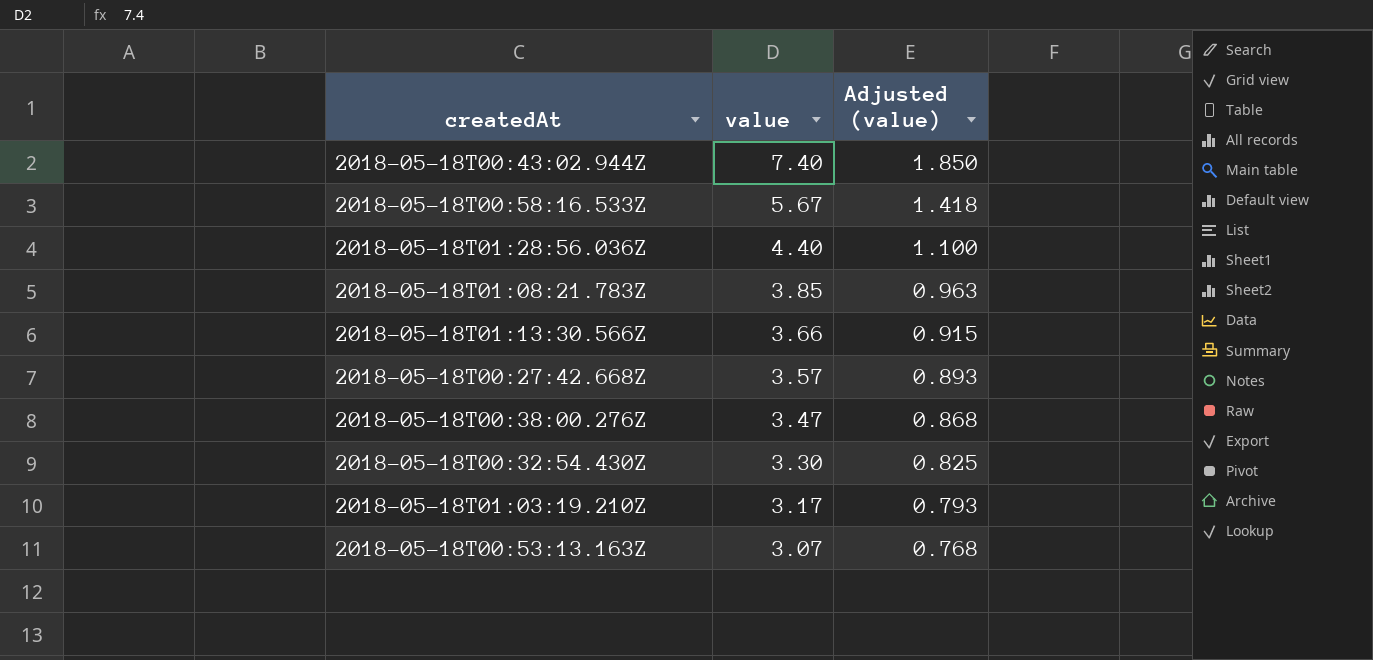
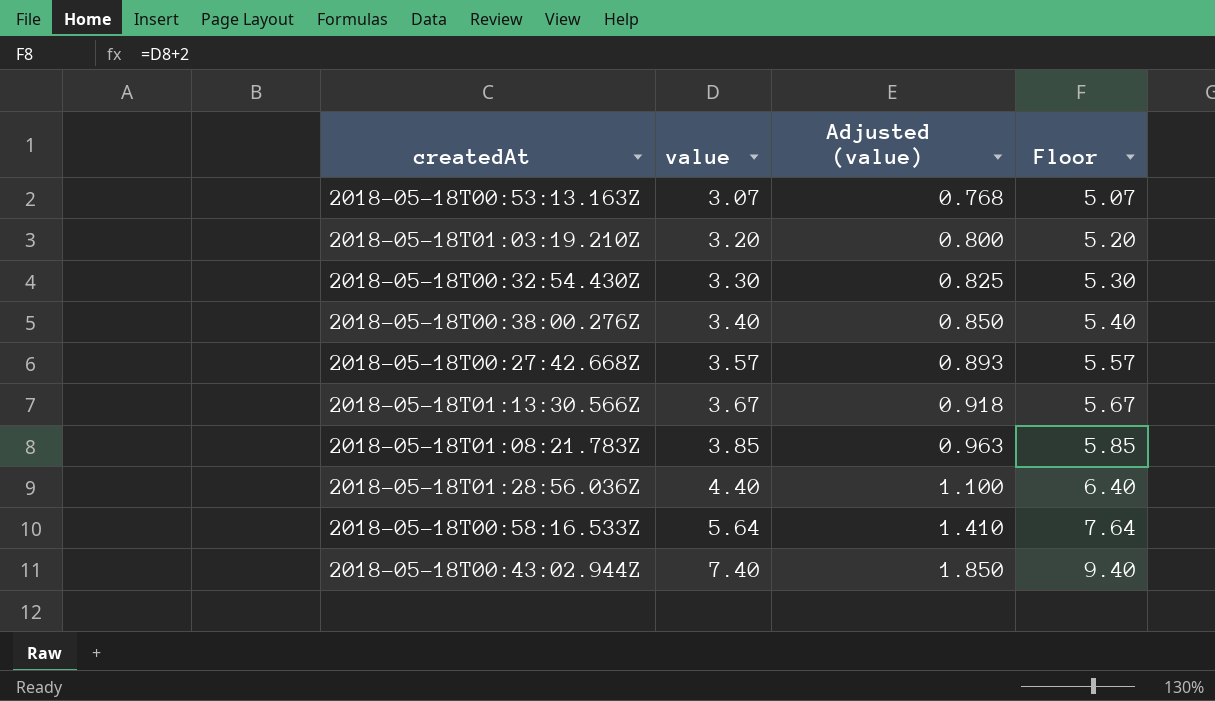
row order: value descending -> value ascending
column Floor | formula: none -> [value] + 2
2018-05-18T01:03:19.210Z | value: 3.17 -> 3.20
2018-05-18T01:03:19.210Z | Adjusted (value): 0.793 -> 0.800
2018-05-18T00:38:00.276Z | value: 3.47 -> 3.40
2018-05-18T00:38:00.276Z | Adjusted (value): 0.868 -> 0.850
2018-05-18T01:13:30.566Z | value: 3.66 -> 3.67
2018-05-18T01:13:30.566Z | Adjusted (value): 0.915 -> 0.918
2018-05-18T00:58:16.533Z | value: 5.67 -> 5.64
2018-05-18T00:58:16.533Z | Adjusted (value): 1.418 -> 1.410

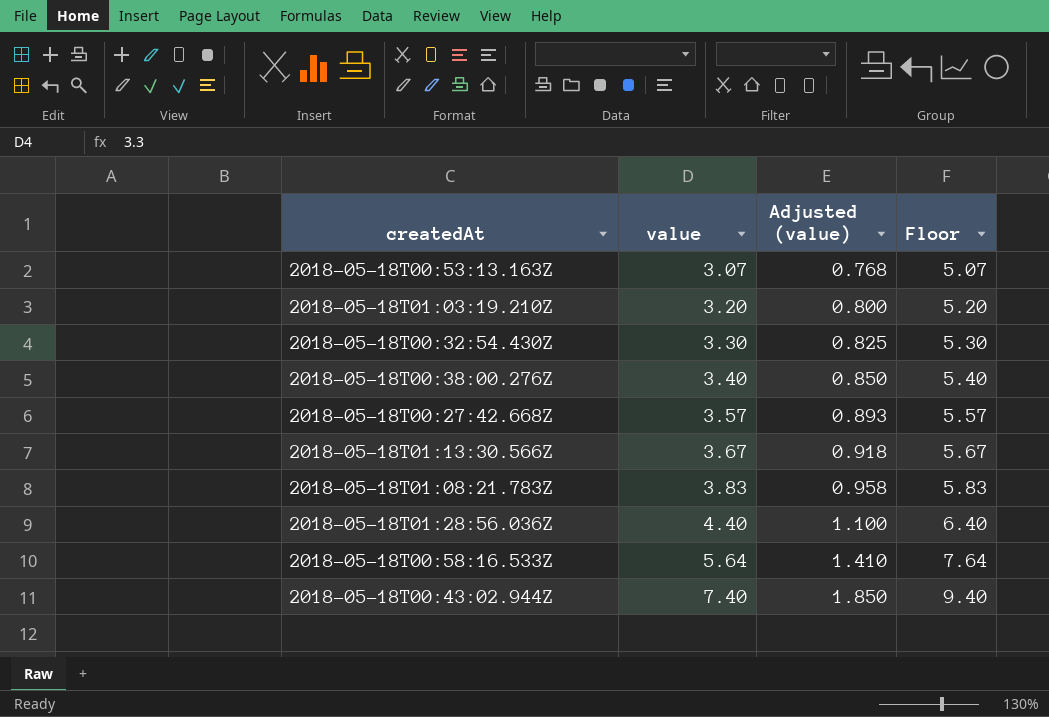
2018-05-18T01:08:21.783Z | value: 3.85 -> 3.83
2018-05-18T01:08:21.783Z | Adjusted (value): 0.963 -> 0.958
2018-05-18T01:08:21.783Z | Floor: 5.85 -> 5.83

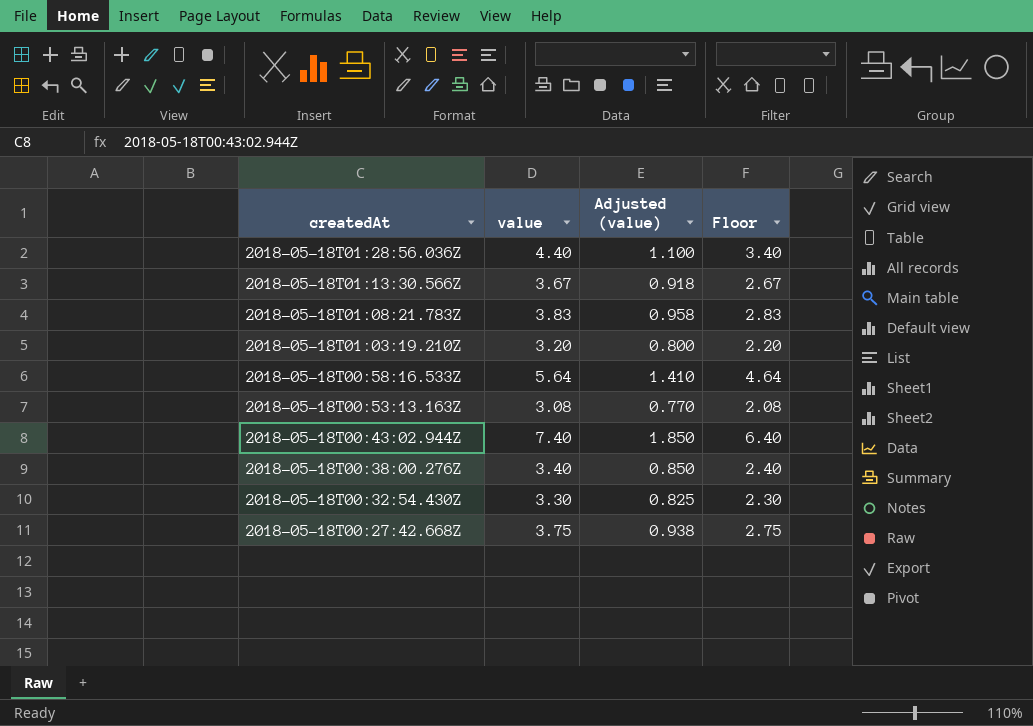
row order: value ascending -> createdAt descending
column Floor | formula: [value] + 2 -> [value] - 1
2018-05-18T00:53:13.163Z | value: 3.07 -> 3.08
2018-05-18T00:53:13.163Z | Adjusted (value): 0.768 -> 0.770
2018-05-18T00:27:42.668Z | value: 3.57 -> 3.75
2018-05-18T00:27:42.668Z | Adjusted (value): 0.893 -> 0.938

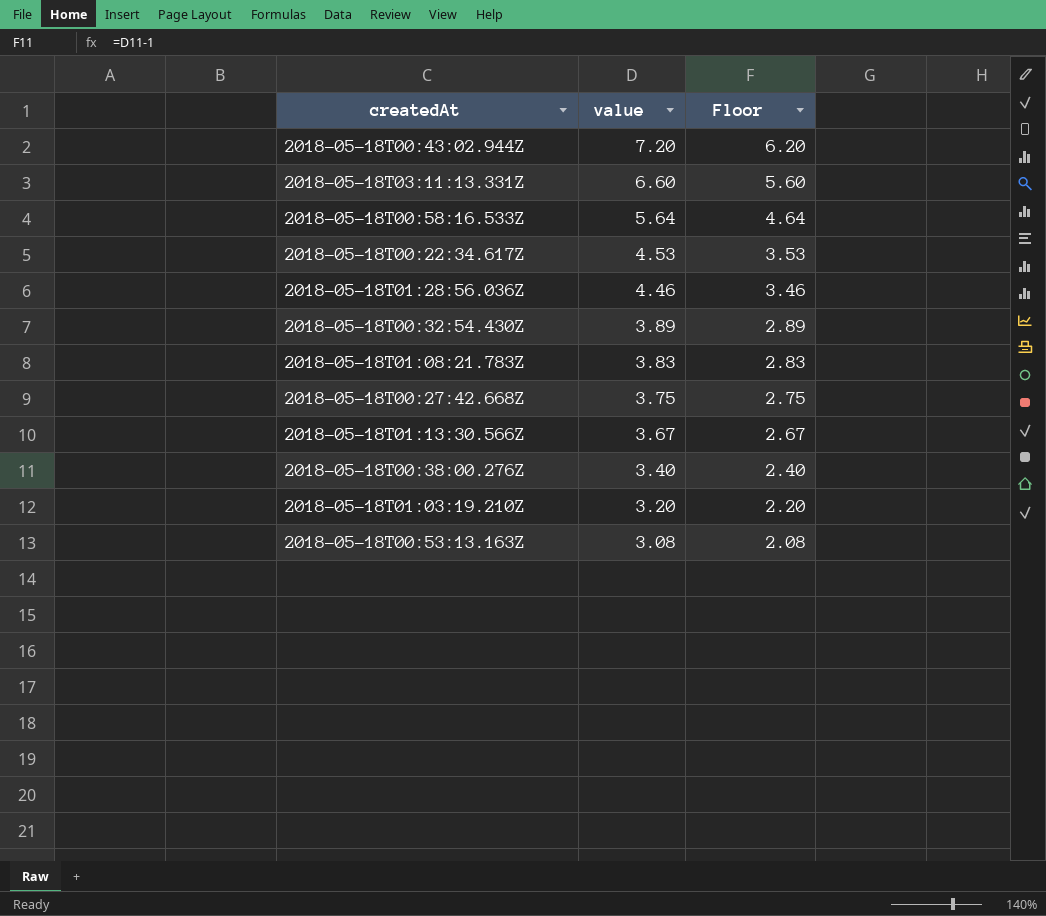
row order: createdAt descending -> value descending
column Adjusted (value) | formula: [value] * 0.25 -> none
2018-05-18T00:43:02.944Z | value: 7.40 -> 7.20
2018-05-18T00:43:02.944Z | Floor: 6.40 -> 6.20
row 2018-05-18T03:11:13.331Z: none -> 6.60 | 5.60
row 2018-05-18T00:22:34.617Z: none -> 4.53 | 3.53
2018-05-18T01:28:56.036Z | value: 4.40 -> 4.46
2018-05-18T01:28:56.036Z | Floor: 3.40 -> 3.46
2018-05-18T00:32:54.430Z | value: 3.30 -> 3.89
2018-05-18T00:32:54.430Z | Floor: 2.30 -> 2.89

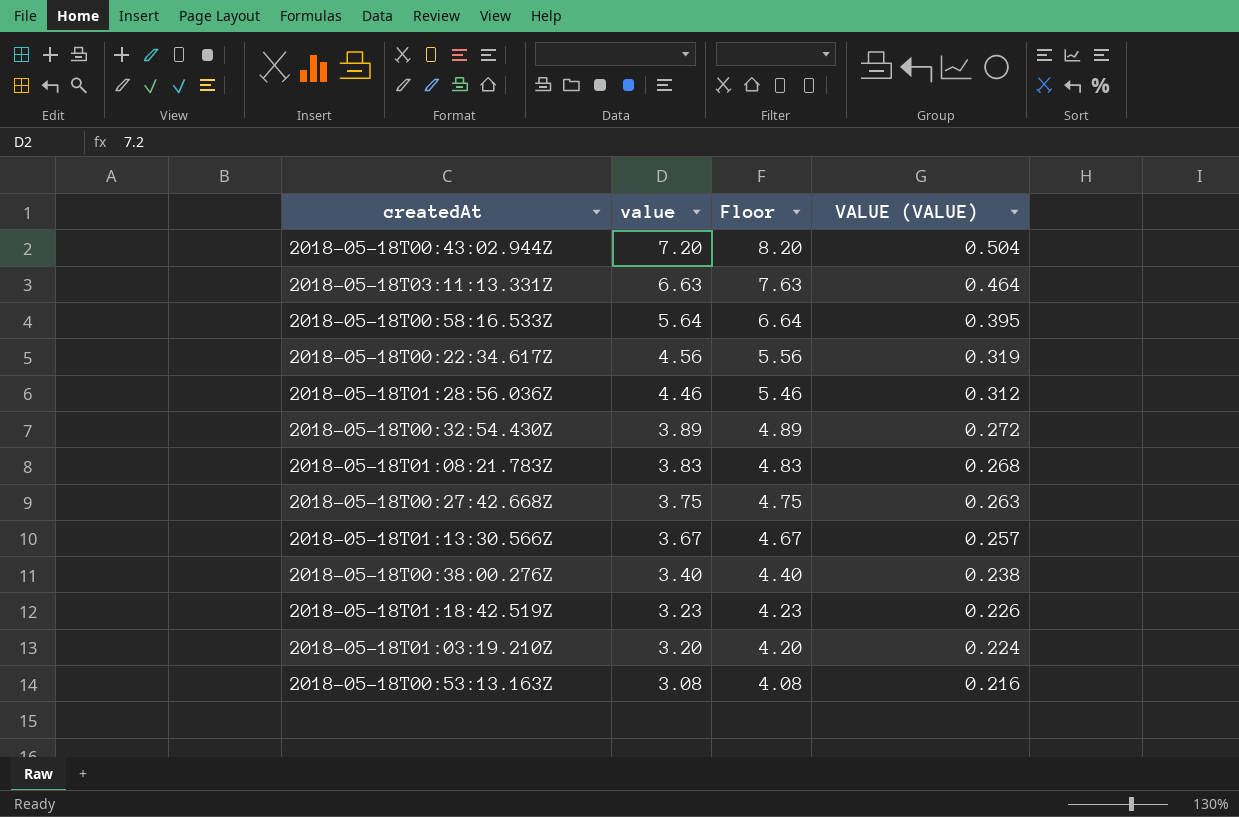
column Floor | formula: [value] - 1 -> [value] + 1
column VALUE (VALUE) | formula: none -> [value] * 0.07
2018-05-18T03:11:13.331Z | value: 6.60 -> 6.63
2018-05-18T00:22:34.617Z | value: 4.53 -> 4.56
row 2018-05-18T01:18:42.519Z: none -> 3.23 | 4.23 | 0.226

